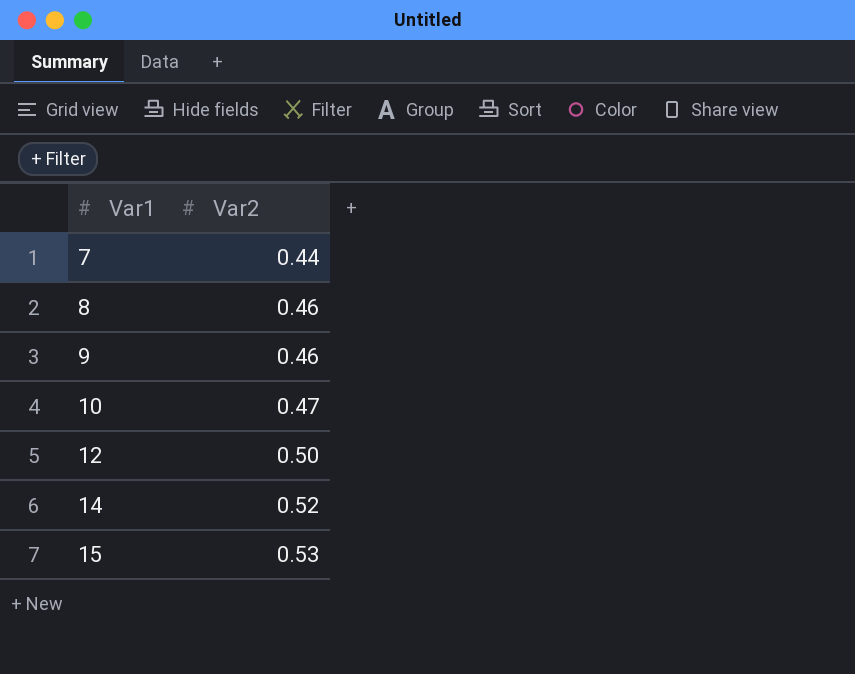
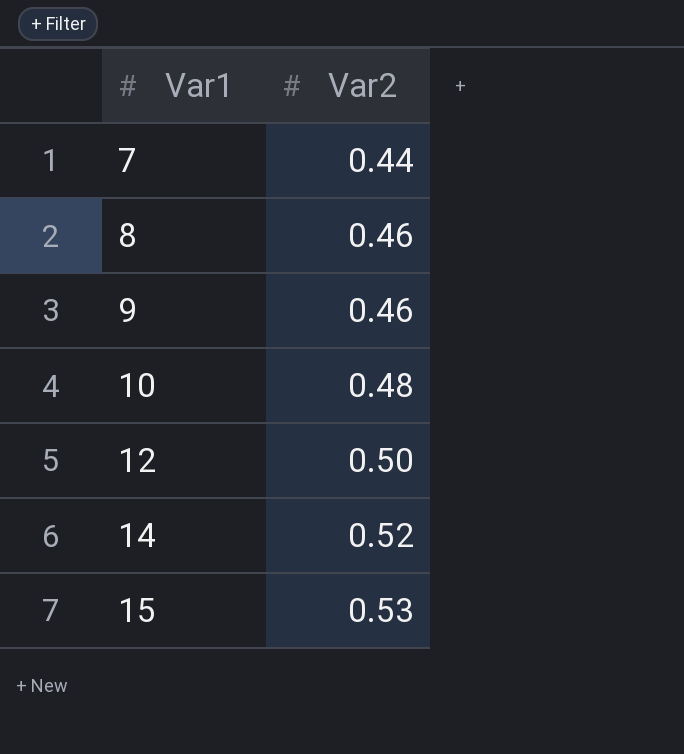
10 | Var2: 0.47 -> 0.48

